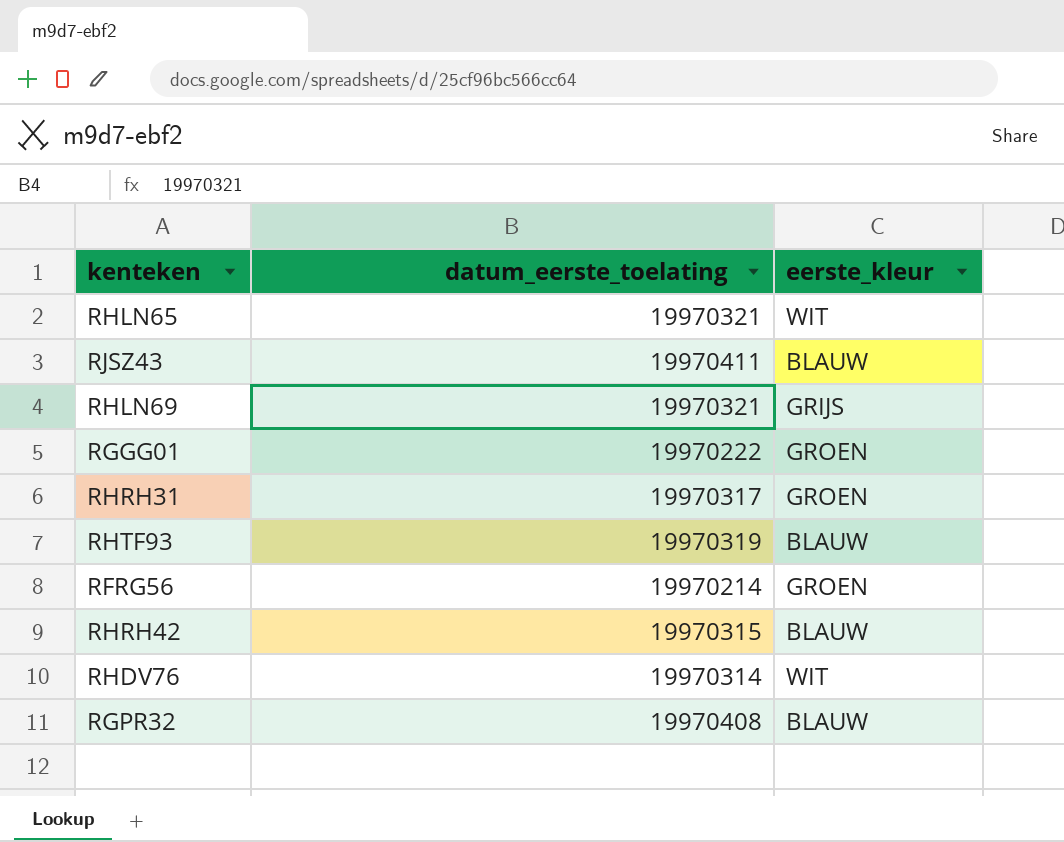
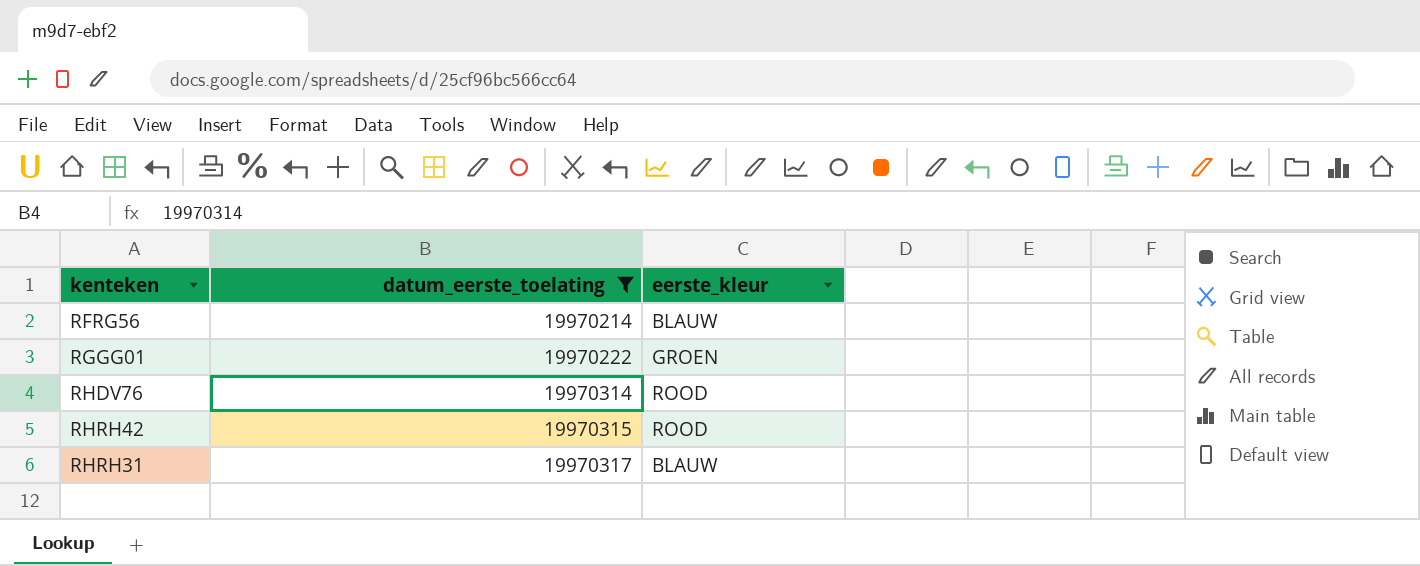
filter: none -> datum_eerste_toelating <= 19970317
row order: none -> datum_eerste_toelating ascending
RFRG56 | eerste_kleur: GROEN -> BLAUW
RHDV76 | eerste_kleur: WIT -> ROOD
RHRH42 | eerste_kleur: BLAUW -> ROOD
RHRH31 | eerste_kleur: GROEN -> BLAUW

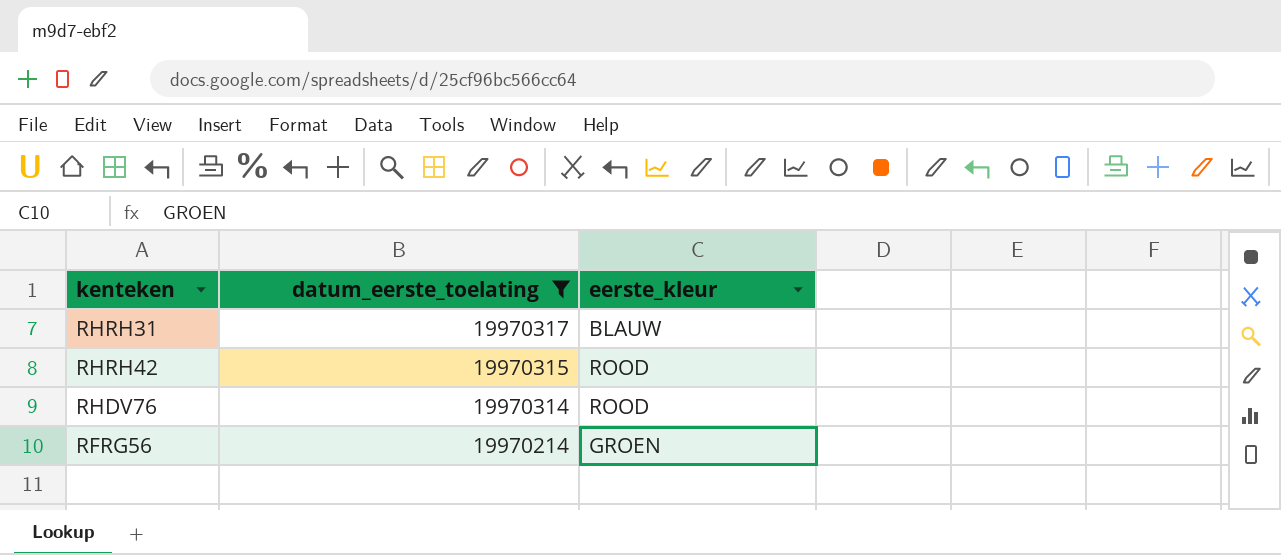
row order: datum_eerste_toelating ascending -> datum_eerste_toelating descending
row RGGG01: 19970222 | GROEN -> none
RFRG56 | eerste_kleur: BLAUW -> GROEN

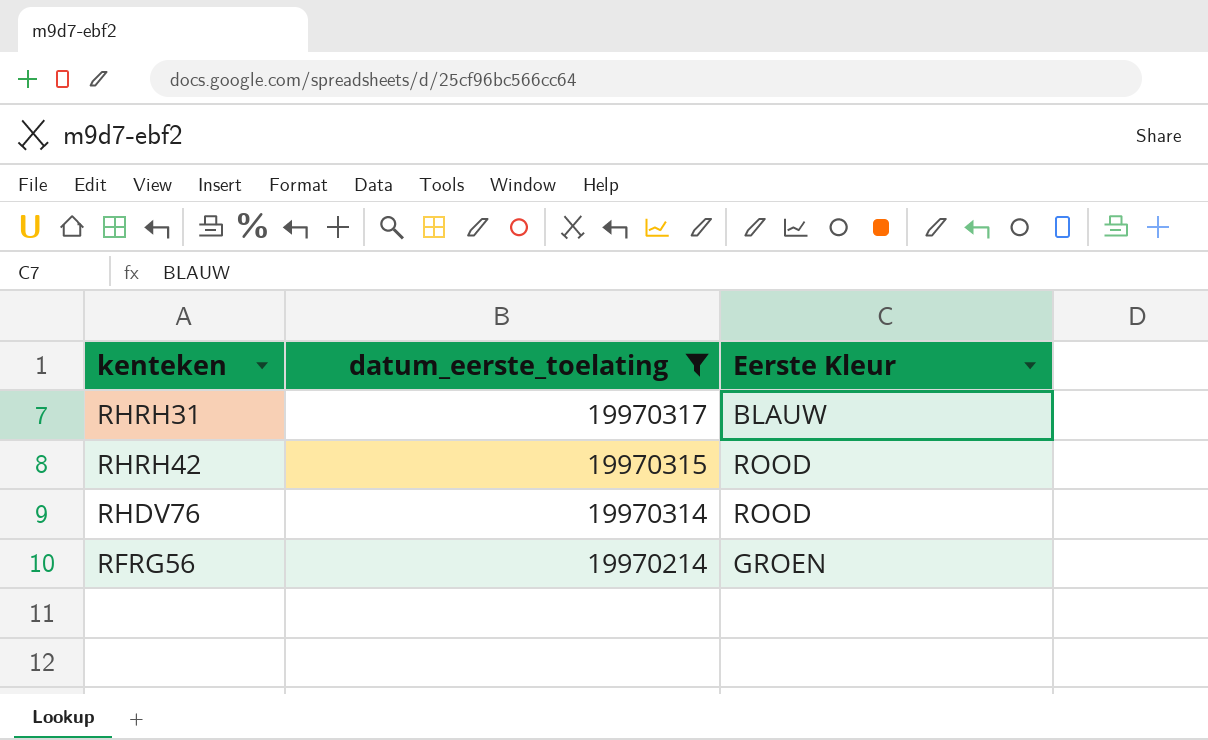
column name: eerste_kleur -> Eerste Kleur

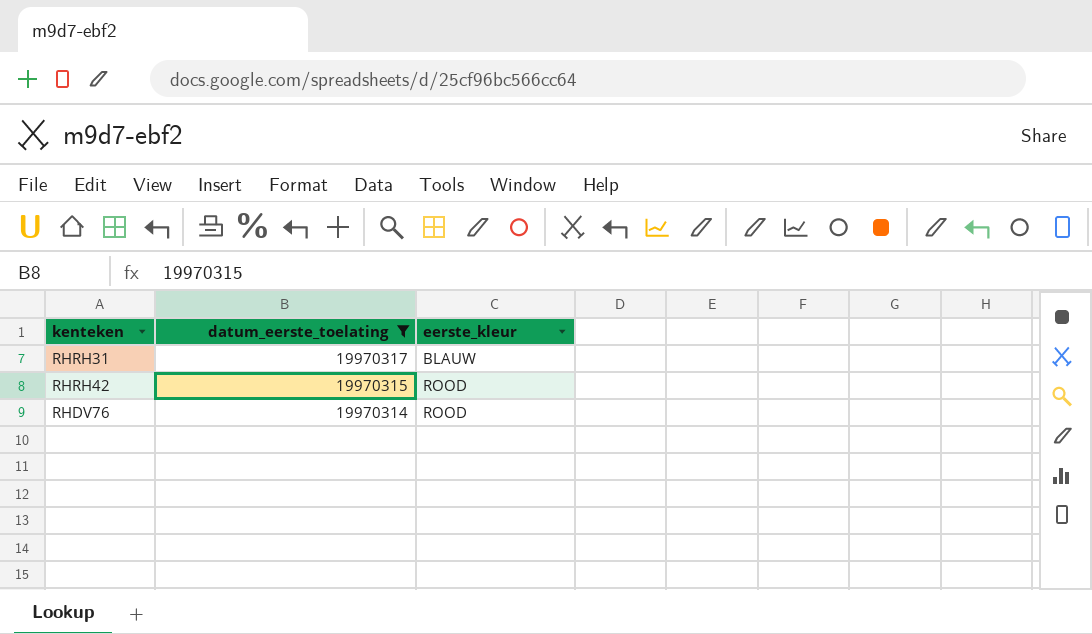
column name: Eerste Kleur -> eerste_kleur
row RFRG56: 19970214 | GROEN -> none

